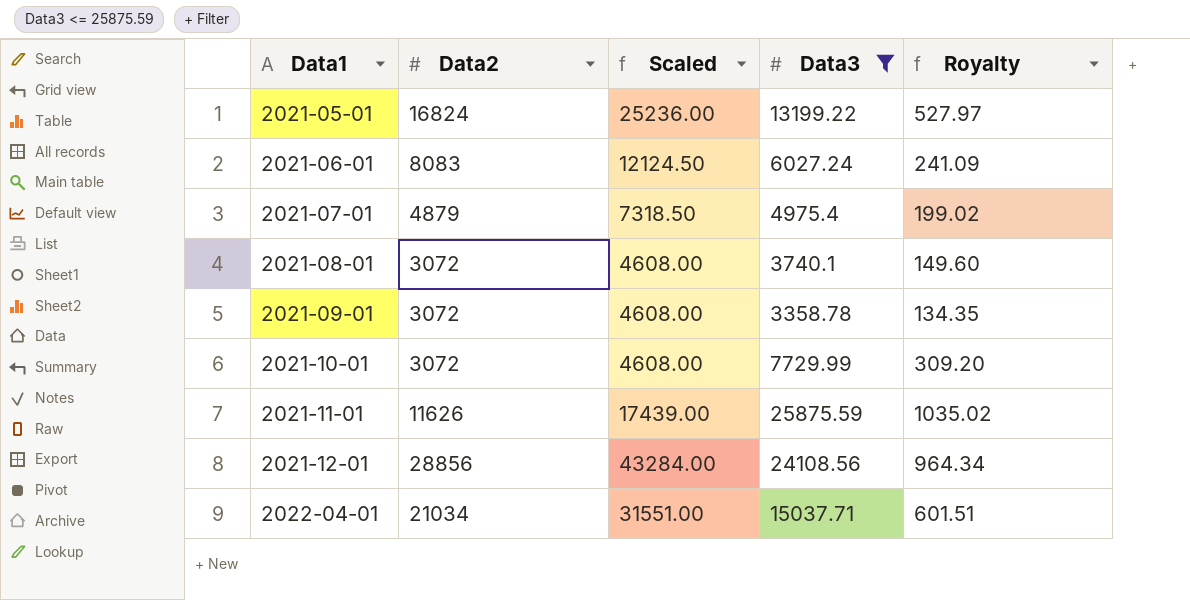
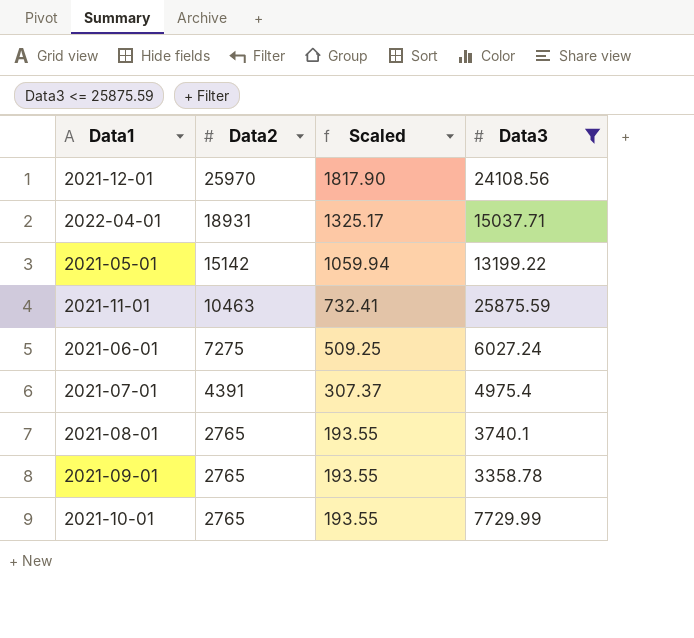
row order: Data1 ascending -> Data2 descending
column Royalty | formula: [Data3] * 0.04 -> none
column Scaled | formula: [Data2] * 1.5 -> [Data2] * 0.07
2021-12-01 | Data2: 28856 -> 25970
2022-04-01 | Data2: 21034 -> 18931
2021-05-01 | Data2: 16824 -> 15142
2021-11-01 | Data2: 11626 -> 10463
2021-06-01 | Data2: 8083 -> 7275
2021-07-01 | Data2: 4879 -> 4391
2021-08-01 | Data2: 3072 -> 2765
2021-09-01 | Data2: 3072 -> 2765
2021-10-01 | Data2: 3072 -> 2765

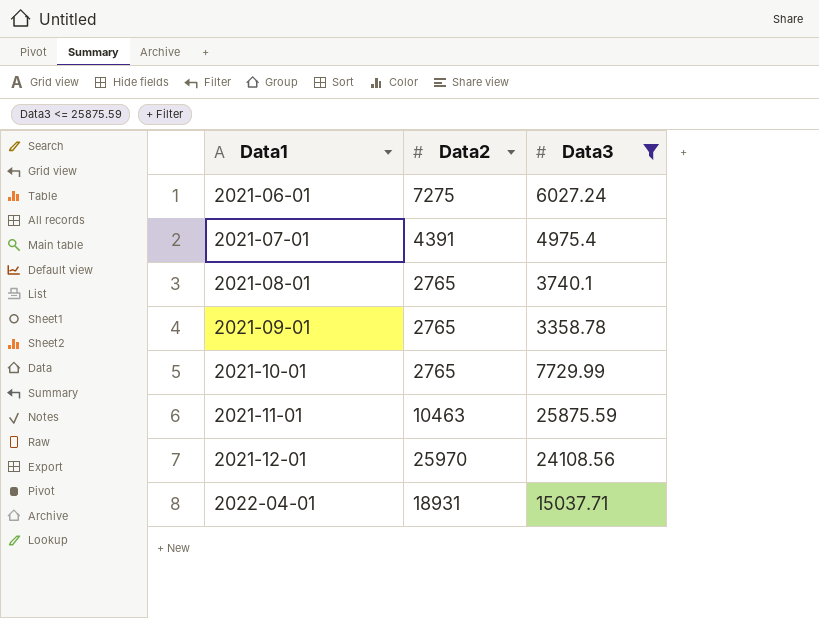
row order: Data2 descending -> Data1 ascending
column Scaled | formula: [Data2] * 0.07 -> none
row 2021-05-01: 15142 | 1059.94 | 13199.22 -> none

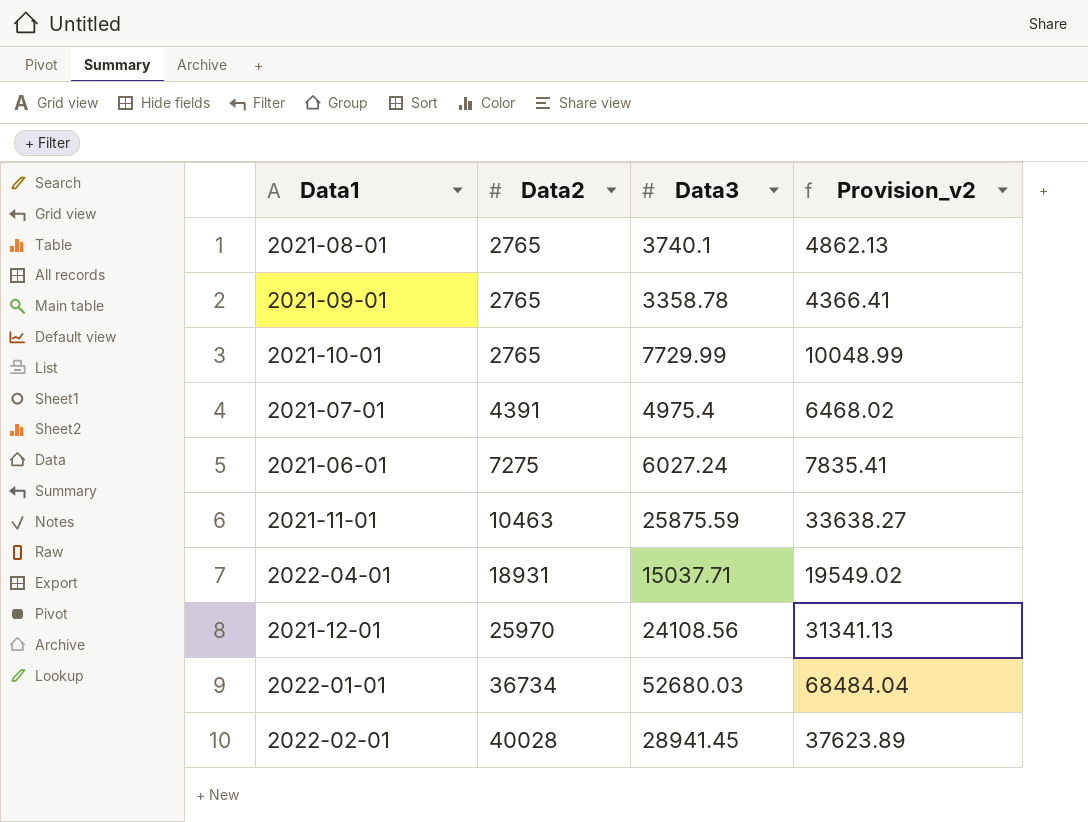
filter: Data3 <= 25875.59 -> none
row order: Data1 ascending -> Data2 ascending
column Provision_v2 | formula: none -> [Data3] * 1.3

